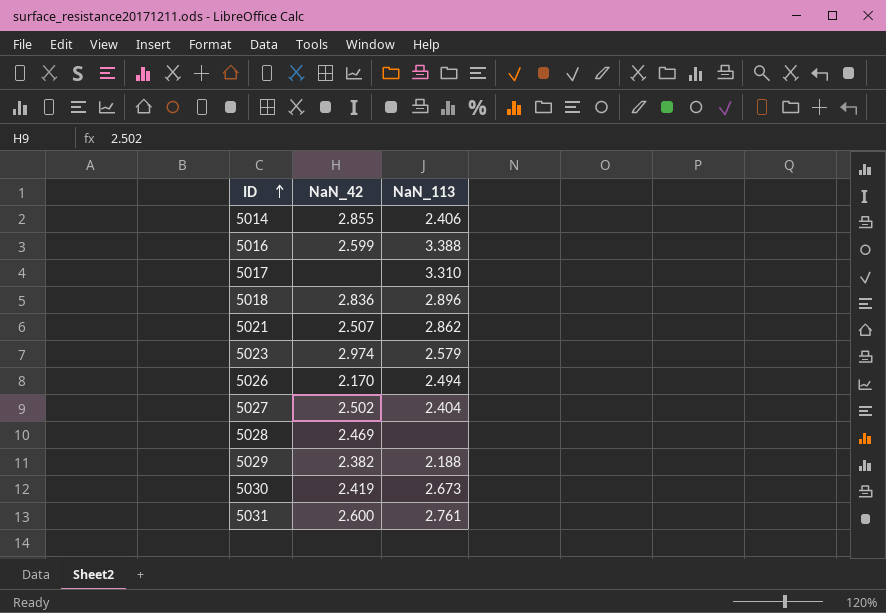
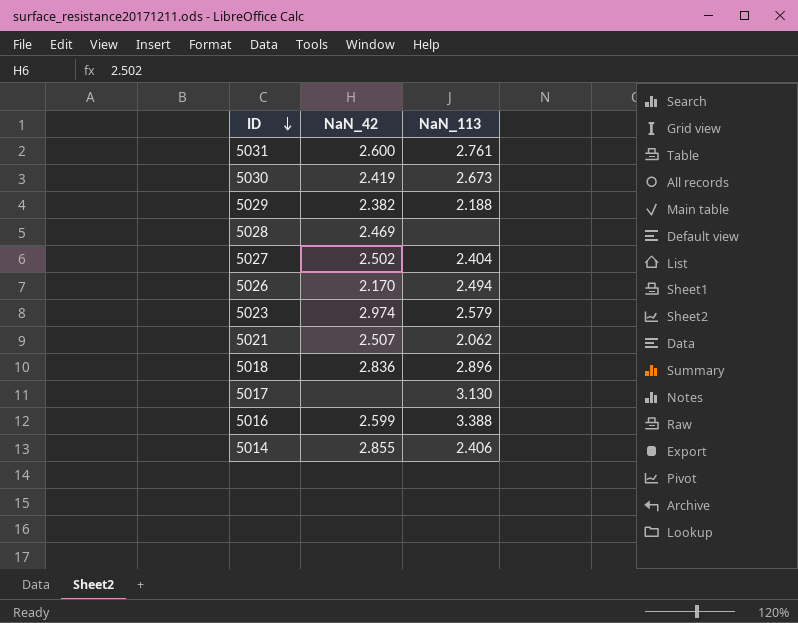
row order: ID ascending -> ID descending
5021 | NaN_113: 2.862 -> 2.062
5017 | NaN_113: 3.310 -> 3.130

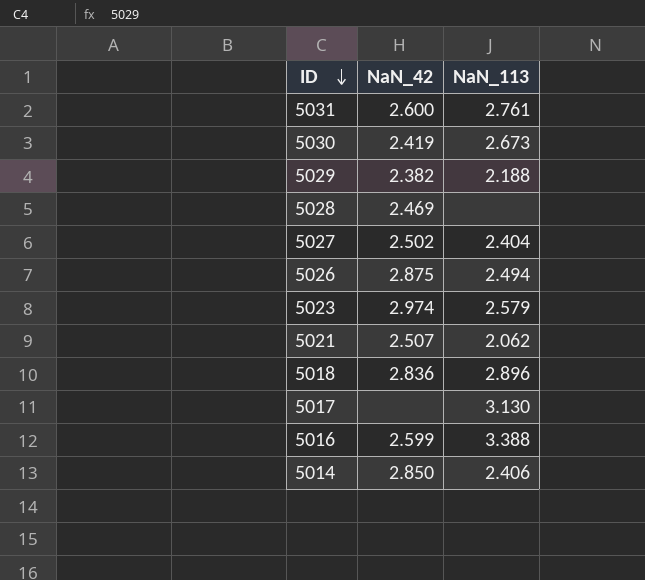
5026 | NaN_42: 2.170 -> 2.875
5014 | NaN_42: 2.855 -> 2.850

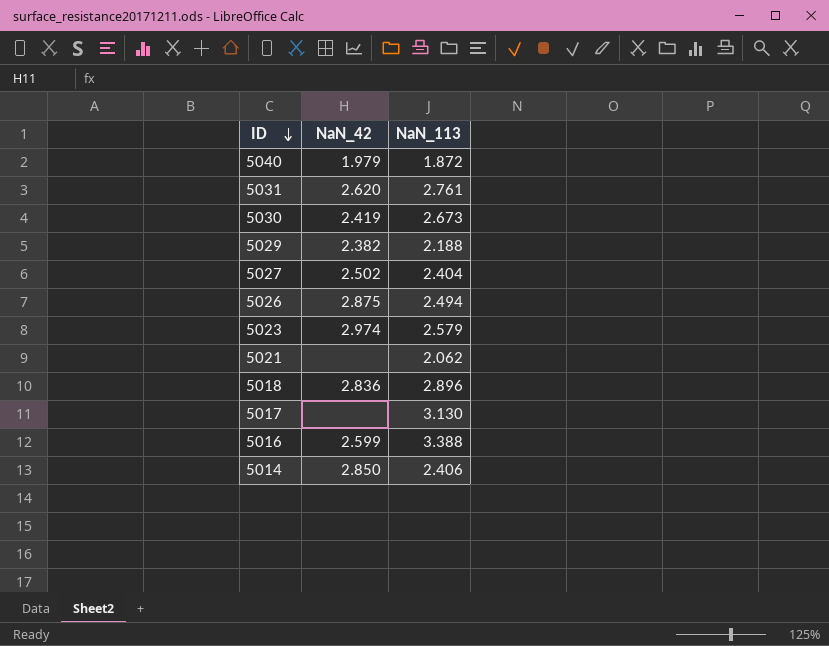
row 5028: 2.469 | none -> none
row 5040: none -> 1.979 | 1.872
5031 | NaN_42: 2.600 -> 2.620
5021 | NaN_42: 2.507 -> none

